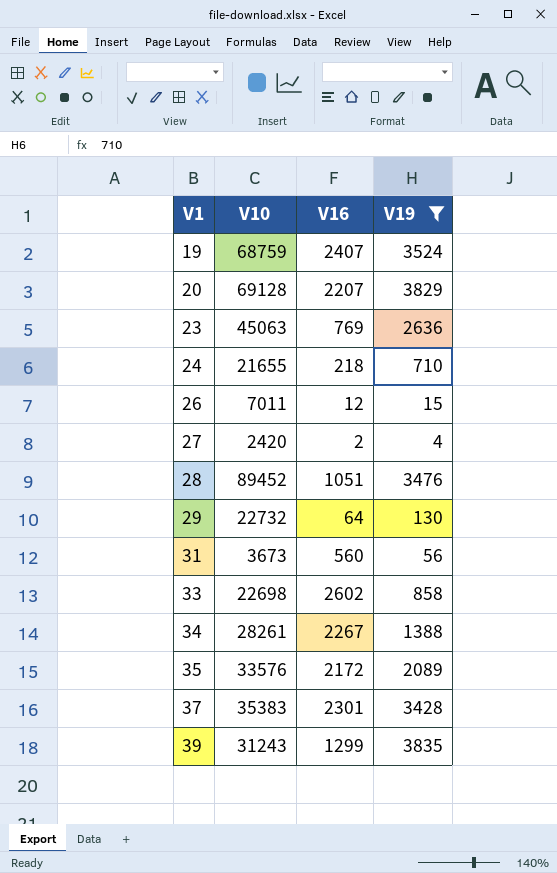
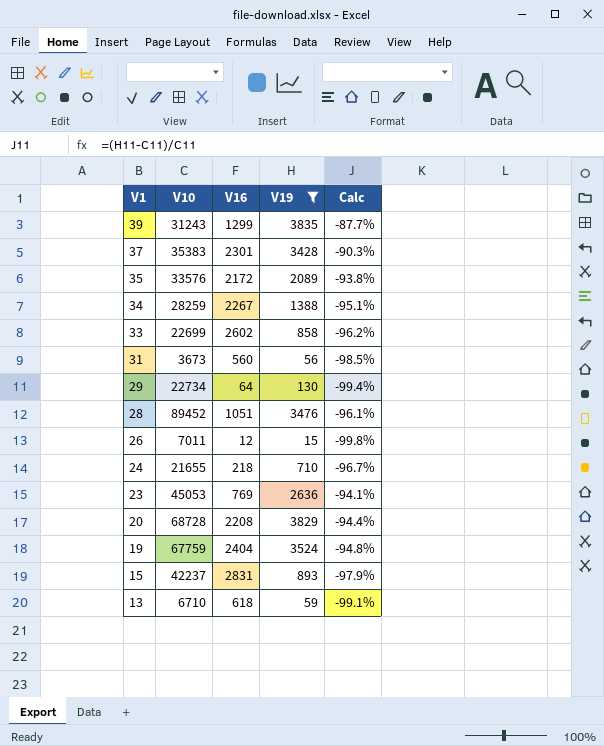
row order: V1 ascending -> V1 descending
column Calc | formula: none -> ([V19] - [V10]) / [V10]
row 27: 2420 | 2 | 4 -> none
34 | V10: 28261 -> 28259
33 | V10: 22698 -> 22699
29 | V10: 22732 -> 22734
23 | V10: 45063 -> 45053
20 | V10: 69128 -> 68728
20 | V16: 2207 -> 2208
19 | V10: 68759 -> 67759
19 | V16: 2407 -> 2404
row 15: none -> 42237 | 2831 | 893 | -97.9%
row 13: none -> 6710 | 618 | 59 | -99.1%

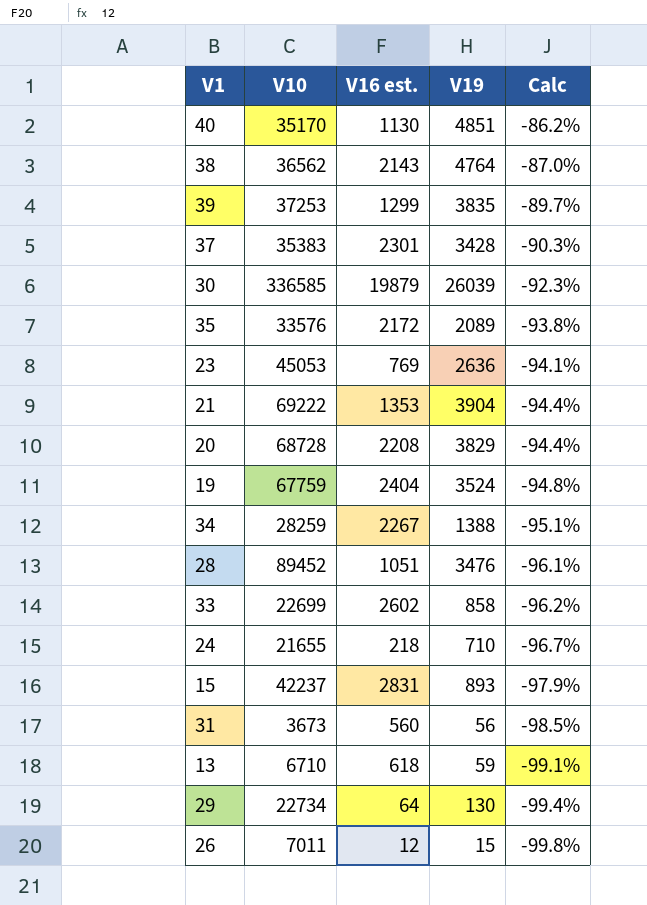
filter: V19 <= 3835 -> none
row order: V1 descending -> Calc descending
column name: V16 -> V16 est.
39 | V10: 31243 -> 37253
39 | Calc: -87.7% -> -89.7%

